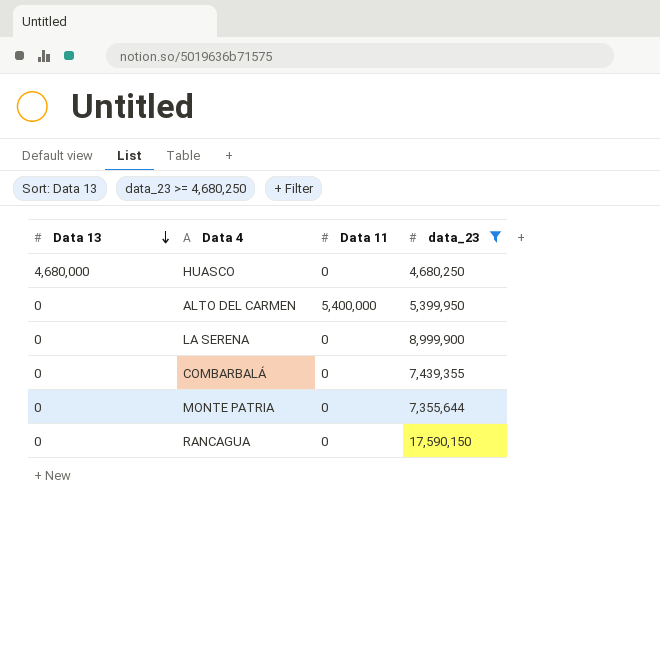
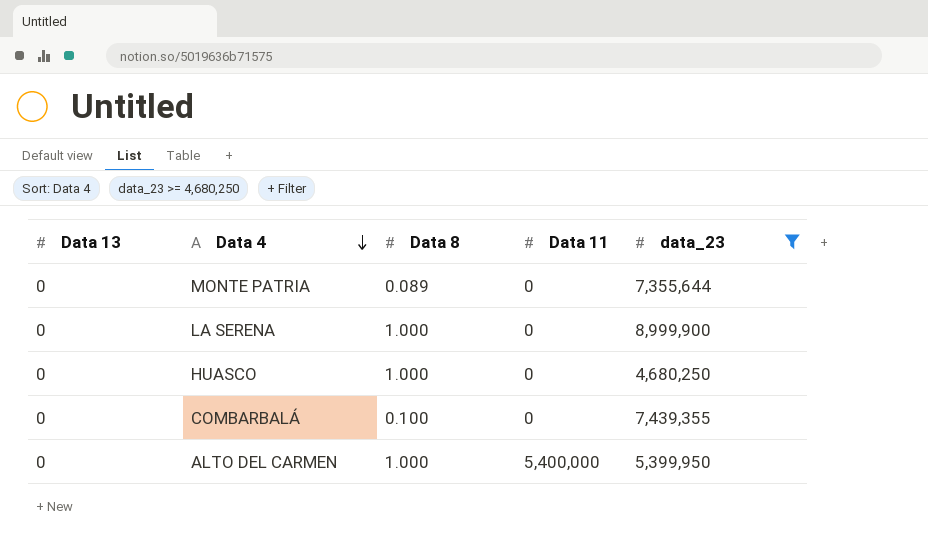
row order: Data 13 descending -> Data 4 descending
column Data 8 | position: none -> 3
row RANCAGUA: 0 | 0 | 17,590,150 -> none
HUASCO | Data 13: 4,680,000 -> 0

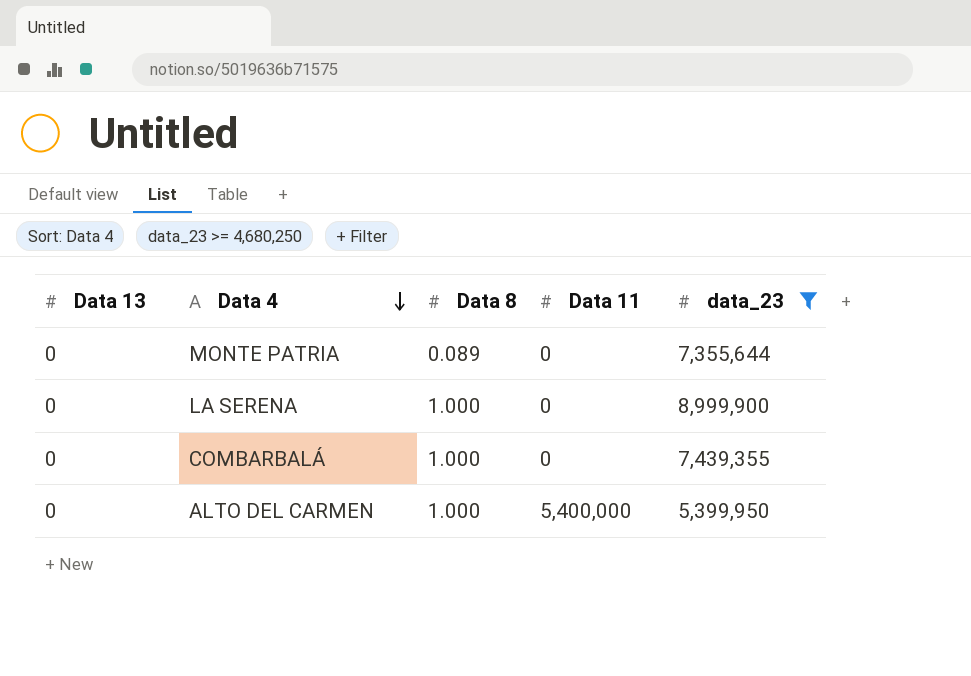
row HUASCO: 0 | 1.000 | 0 | 4,680,250 -> none
COMBARBALÁ | Data 8: 0.100 -> 1.000

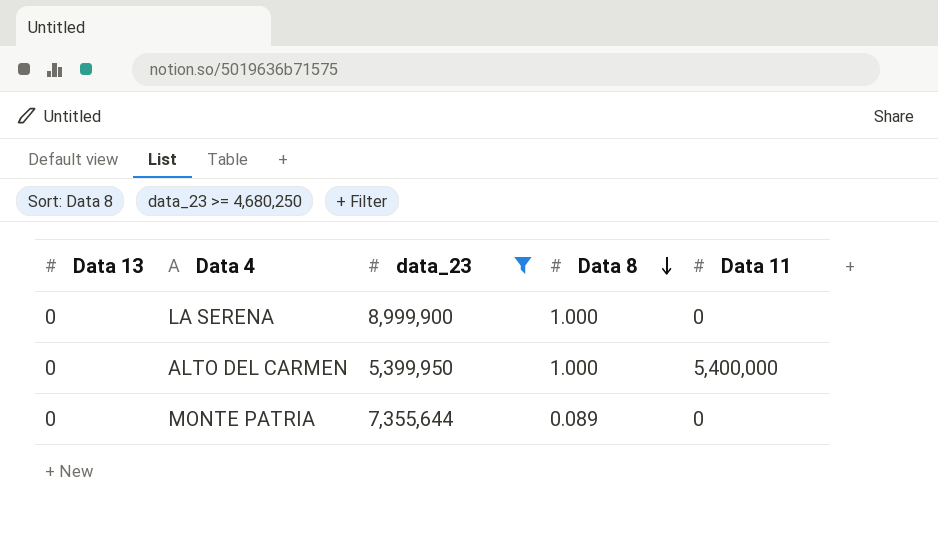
row order: Data 4 descending -> Data 8 descending
column data_23 | position: 5 -> 3
row COMBARBALÁ: 0 | 1.000 | 0 | 7,439,355 -> none

